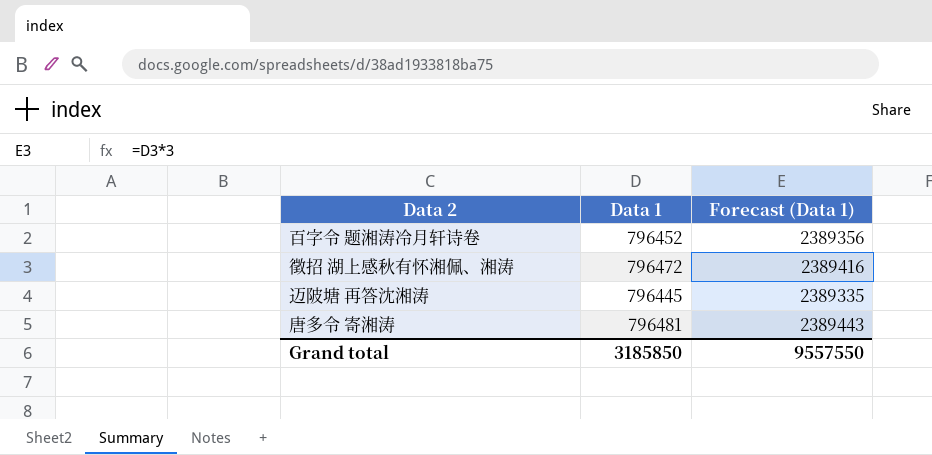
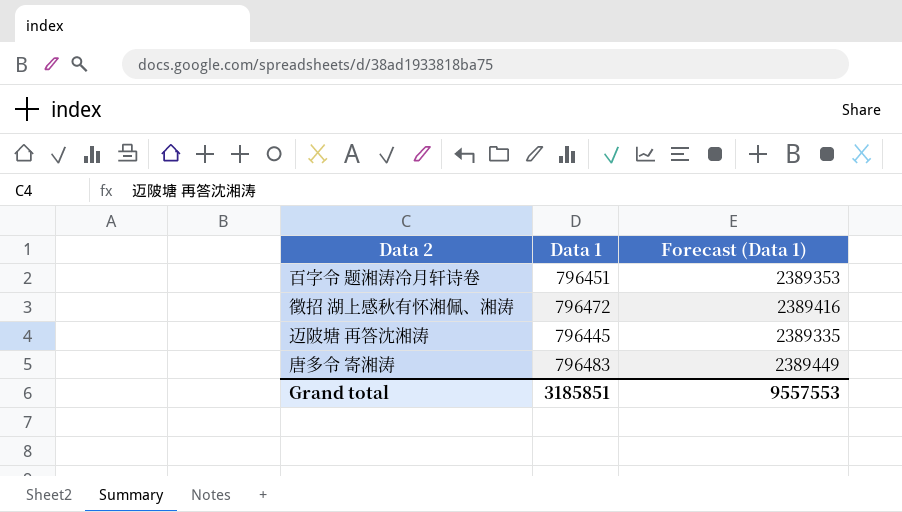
百字令 题湘涛冷月轩诗卷 | Data 1: 796452 -> 796451
百字令 题湘涛冷月轩诗卷 | Forecast (Data 1): 2389356 -> 2389353
唐多令 寄湘涛 | Data 1: 796481 -> 796483
唐多令 寄湘涛 | Forecast (Data 1): 2389443 -> 2389449
Grand total | Data 1: 3185850 -> 3185851
Grand total | Forecast (Data 1): 9557550 -> 9557553

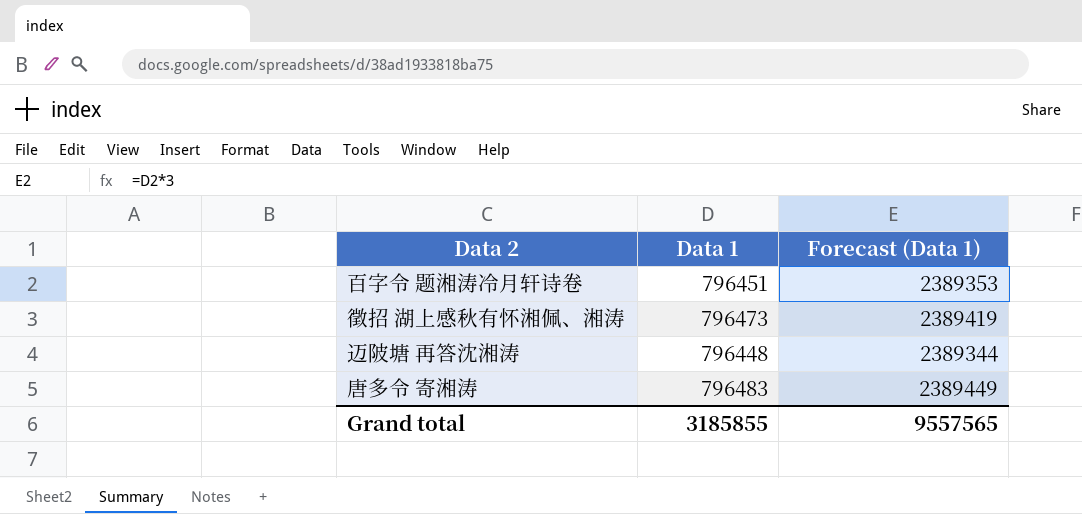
徵招 湖上感秋有怀湘佩、湘涛 | Data 1: 796472 -> 796473
徵招 湖上感秋有怀湘佩、湘涛 | Forecast (Data 1): 2389416 -> 2389419
迈陂塘 再答沈湘涛 | Data 1: 796445 -> 796448
迈陂塘 再答沈湘涛 | Forecast (Data 1): 2389335 -> 2389344
Grand total | Data 1: 3185851 -> 3185855
Grand total | Forecast (Data 1): 9557553 -> 9557565

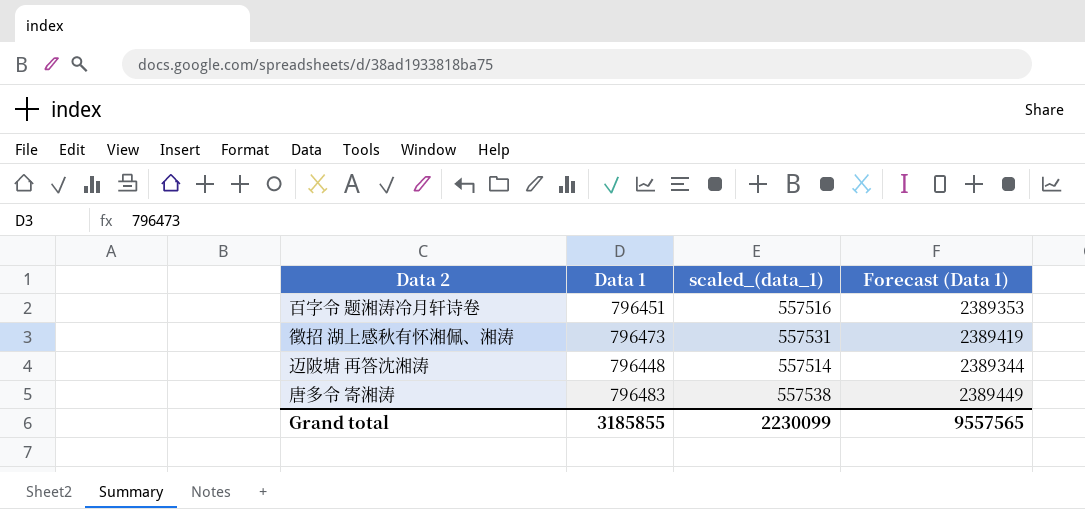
column scaled_(data_1) | formula: none -> [Data 1] * 0.7

